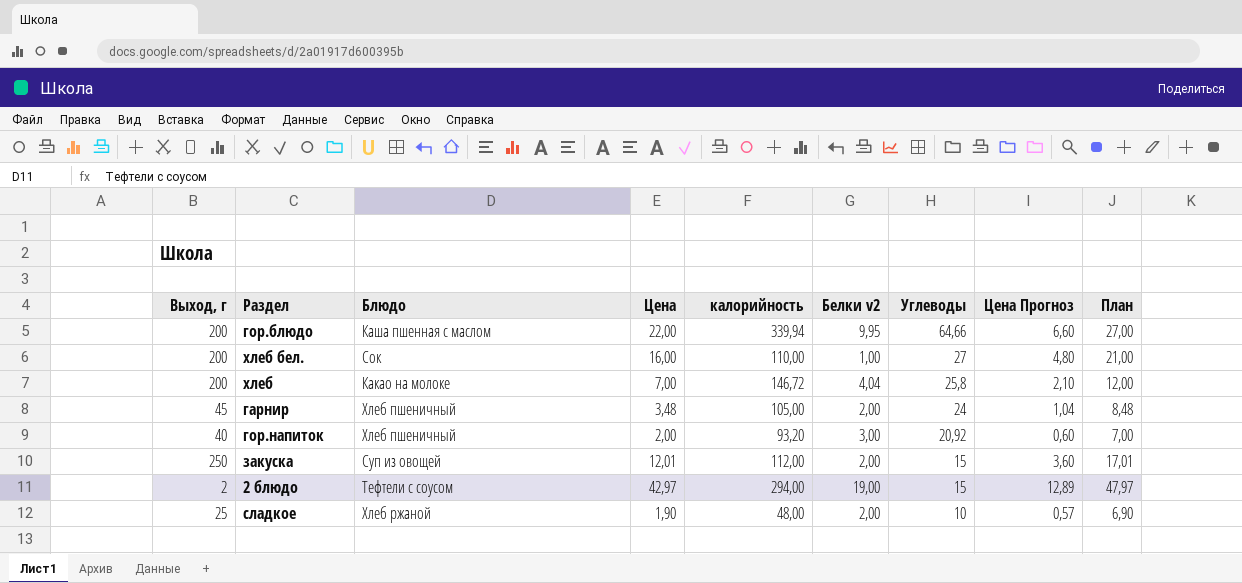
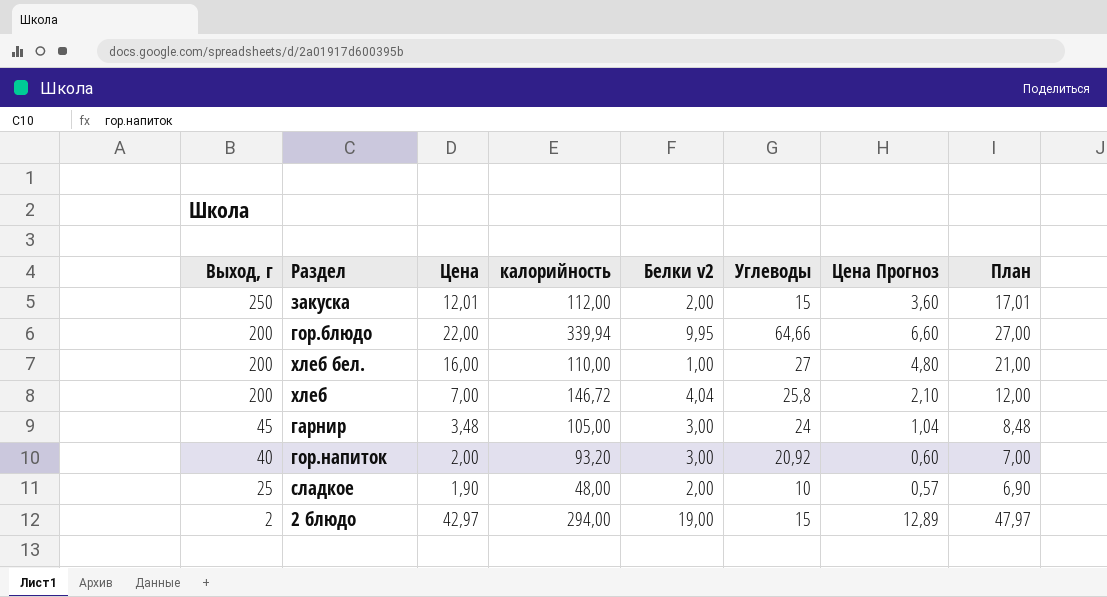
row order: Углеводы descending -> Выход, г descending
column Блюдо | position: 3 -> none
гарнир | Белки v2: 2,00 -> 3,00

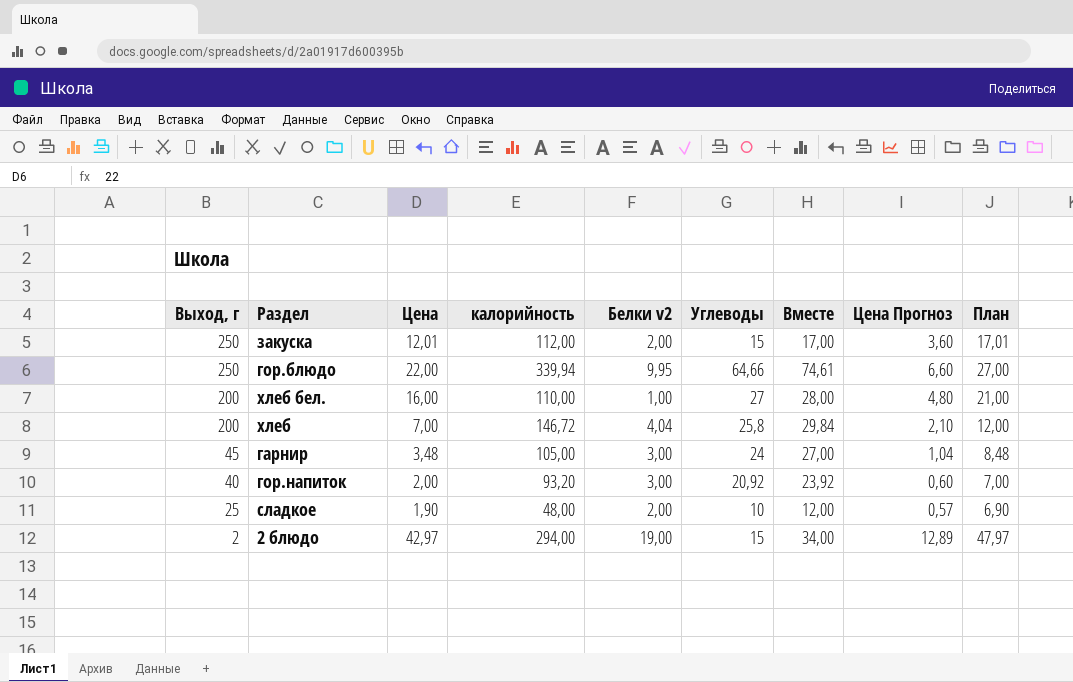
column Вместе | formula: none -> [Белки v2] + [Углеводы]
гор.блюдо | Выход, г: 200 -> 250

